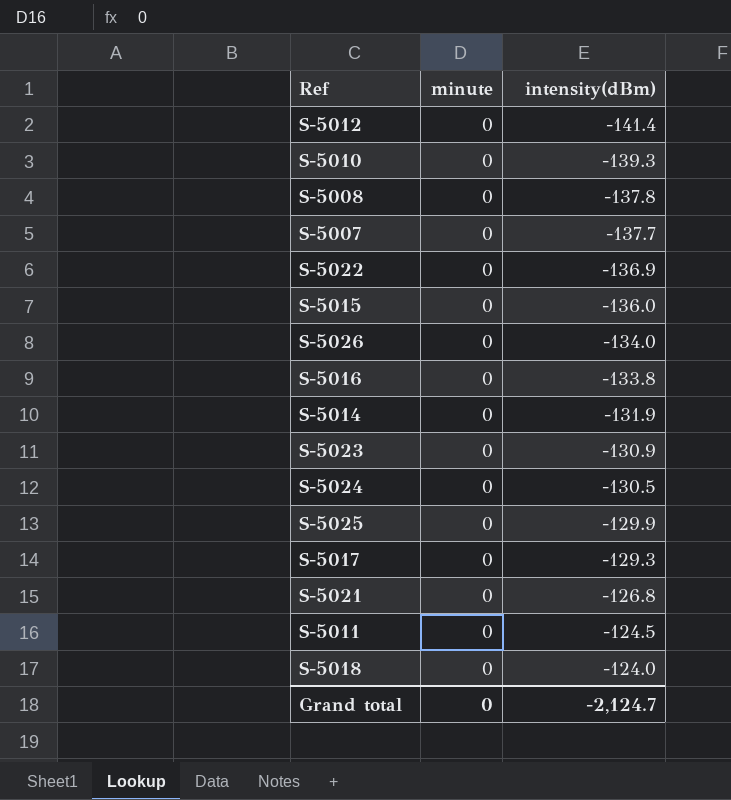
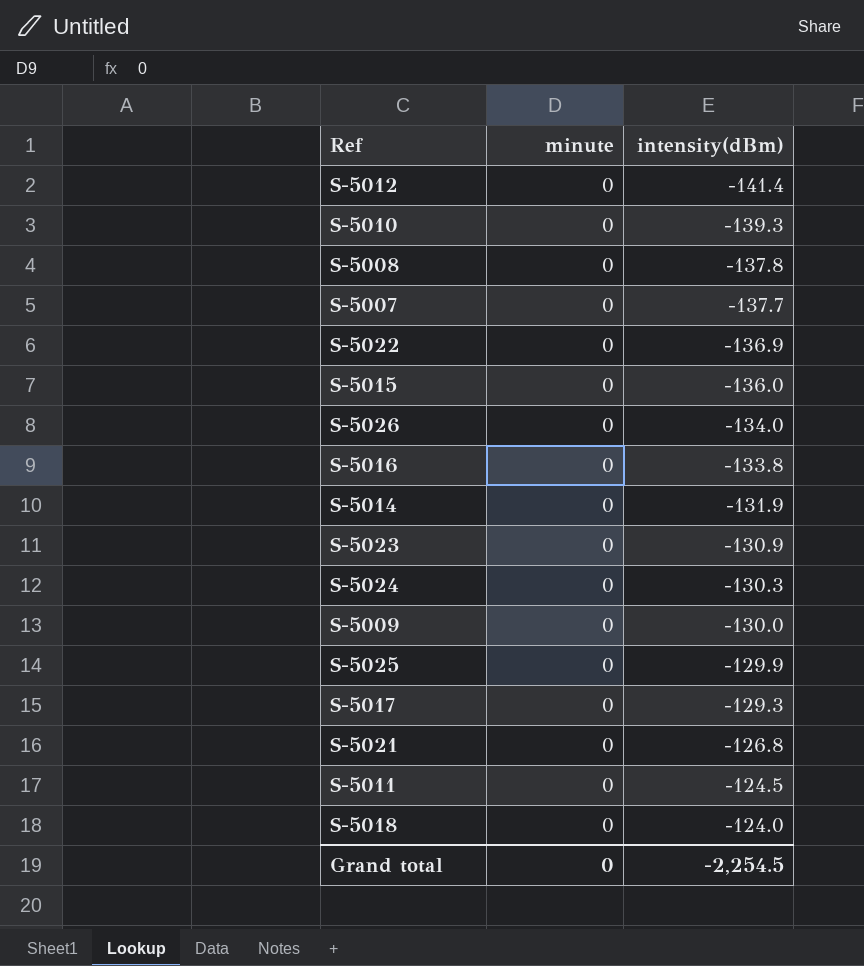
S-5024 | intensity(dBm): -130.5 -> -130.3
row S-5009: none -> 0 | -130.0
Grand total | intensity(dBm): -2,124.7 -> -2,254.5

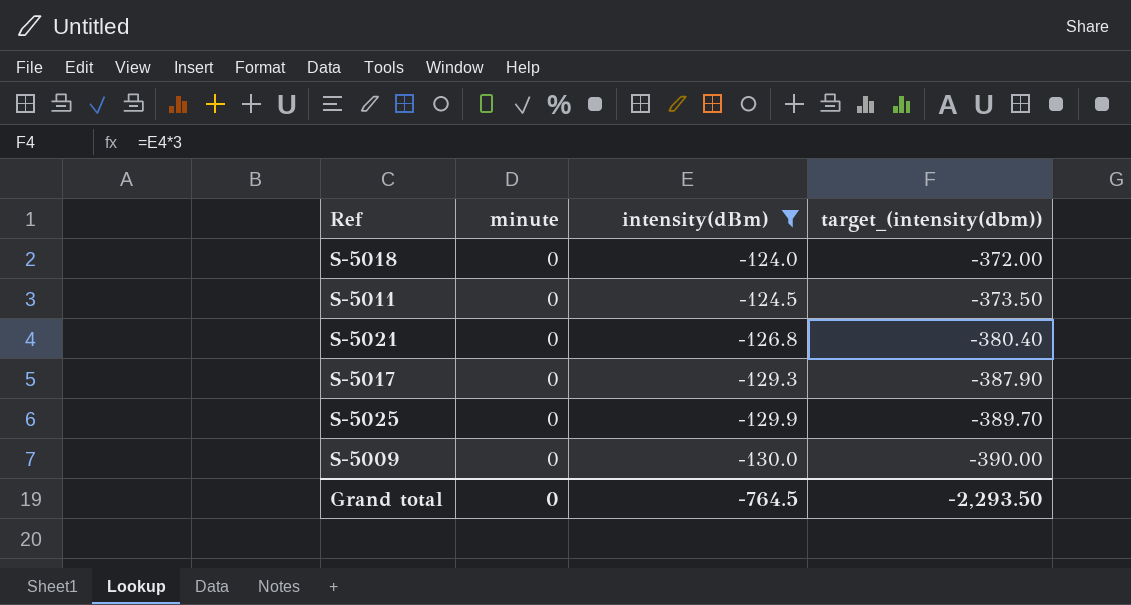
filter: none -> intensity(dBm) >= -130.0
row order: intensity(dBm) ascending -> intensity(dBm) descending
column target_(intensity(dbm)) | formula: none -> [intensity(dBm)] * 3
Grand total | intensity(dBm): -2,254.5 -> -764.5

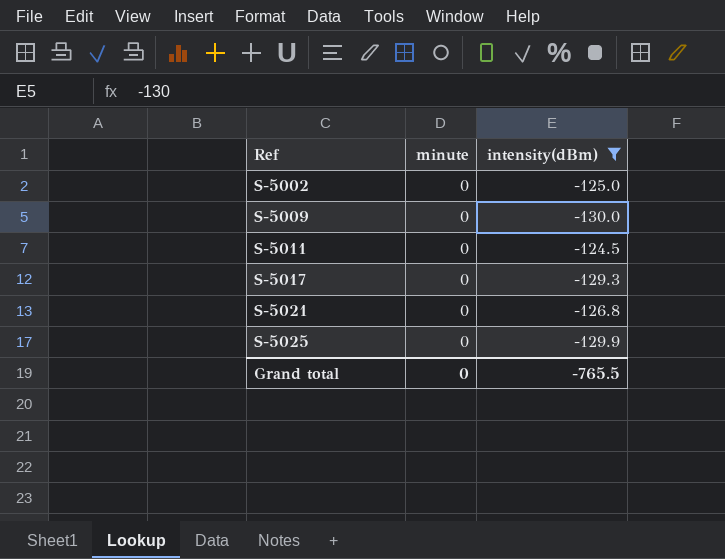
row order: intensity(dBm) descending -> Ref ascending
column target_(intensity(dbm)) | formula: [intensity(dBm)] * 3 -> none
row S-5018: 0 | -124.0 | -372.00 -> none
row S-5002: none -> 0 | -125.0
Grand total | intensity(dBm): -764.5 -> -765.5

